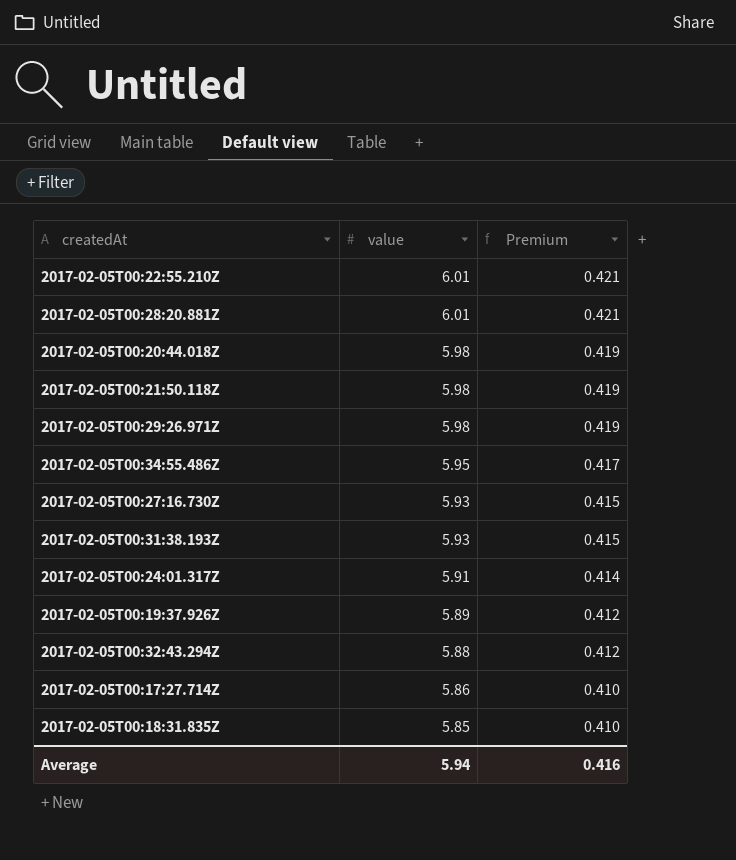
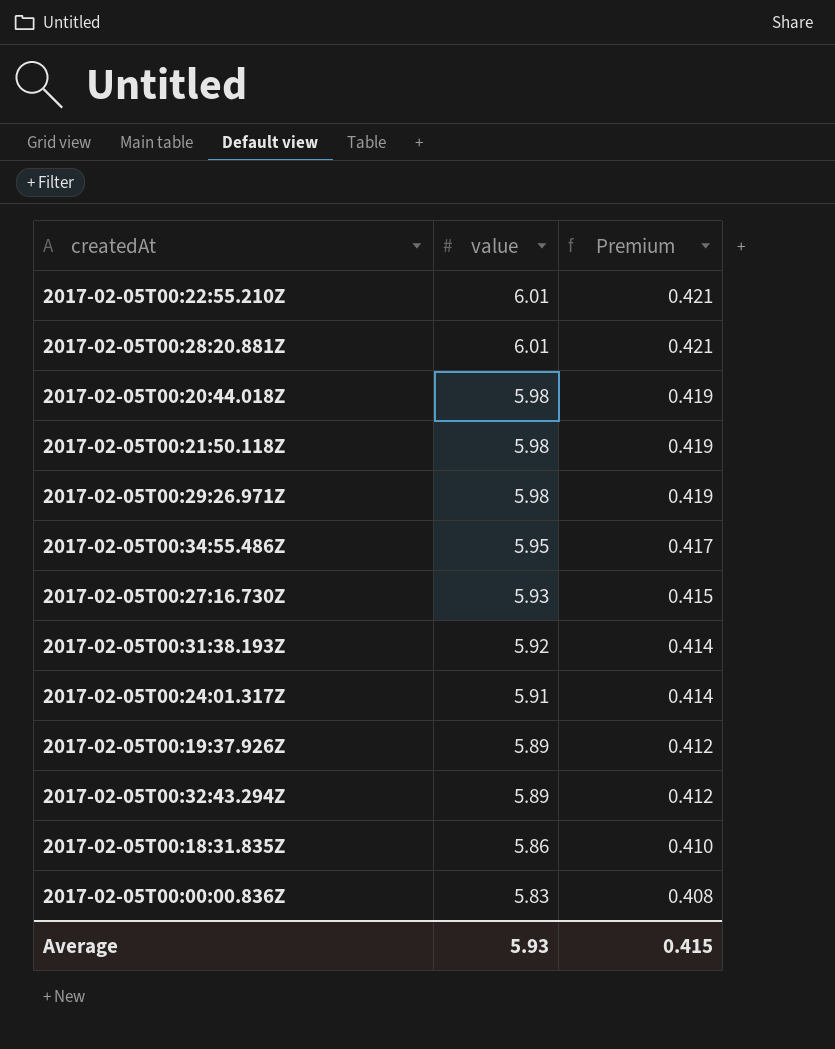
row 2017-02-05T00:17:27.714Z: 5.86 | 0.410 -> none
2017-02-05T00:31:38.193Z | value: 5.93 -> 5.92
2017-02-05T00:31:38.193Z | Premium: 0.415 -> 0.414
2017-02-05T00:32:43.294Z | value: 5.88 -> 5.89
2017-02-05T00:18:31.835Z | value: 5.85 -> 5.86
row 2017-02-05T00:00:00.836Z: none -> 5.83 | 0.408
Average | value: 5.94 -> 5.93
Average | Premium: 0.416 -> 0.415

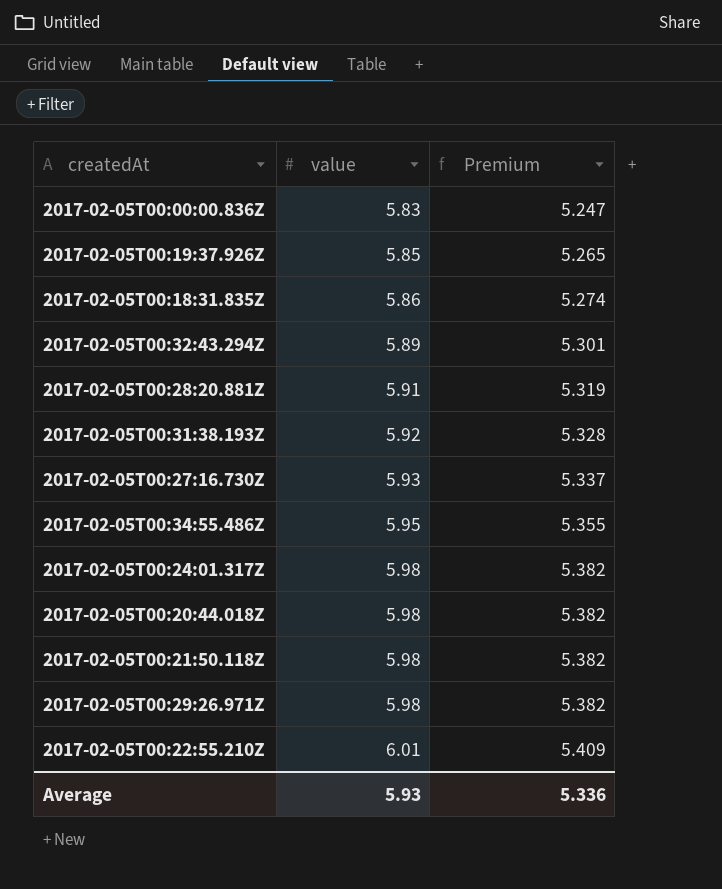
row order: value descending -> value ascending
column Premium | formula: [value] * 0.07 -> [value] * 0.9
2017-02-05T00:19:37.926Z | value: 5.89 -> 5.85
2017-02-05T00:28:20.881Z | value: 6.01 -> 5.91
2017-02-05T00:24:01.317Z | value: 5.91 -> 5.98
Average | Premium: 0.415 -> 5.336

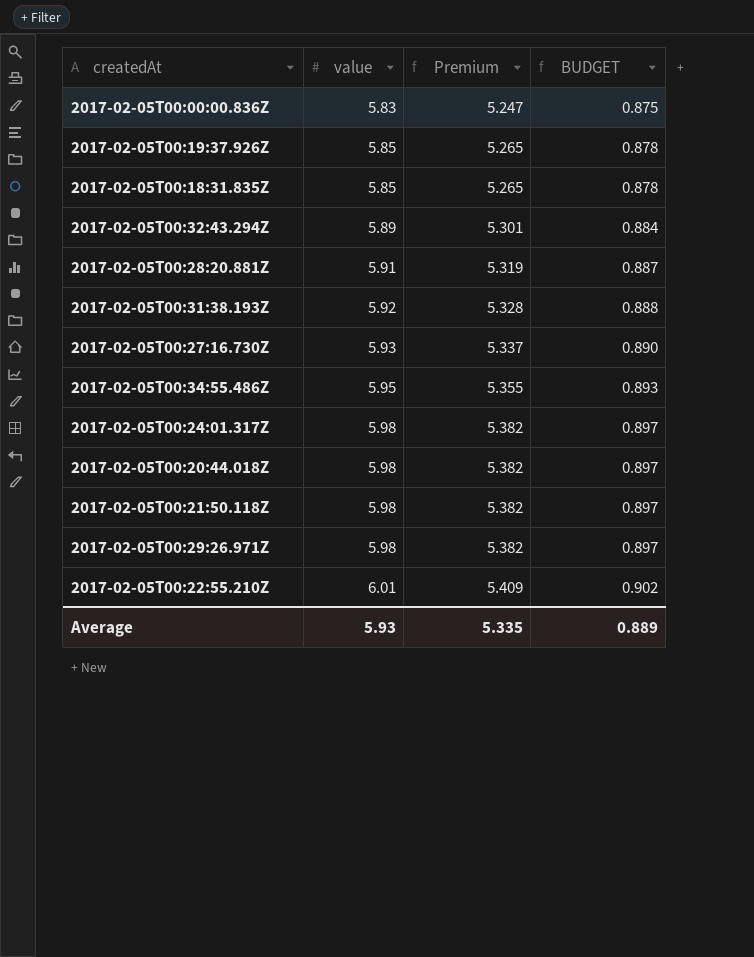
column BUDGET | formula: none -> [value] * 0.15
2017-02-05T00:18:31.835Z | value: 5.86 -> 5.85
2017-02-05T00:18:31.835Z | Premium: 5.274 -> 5.265
Average | Premium: 5.336 -> 5.335

